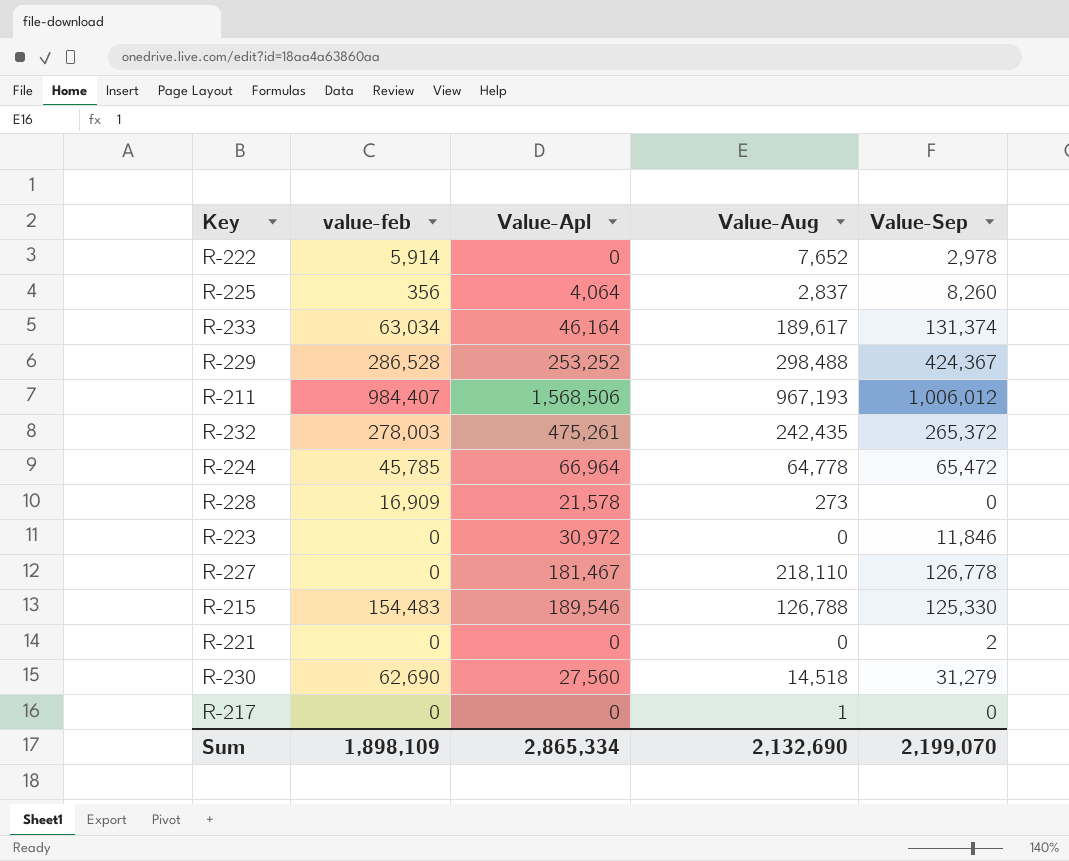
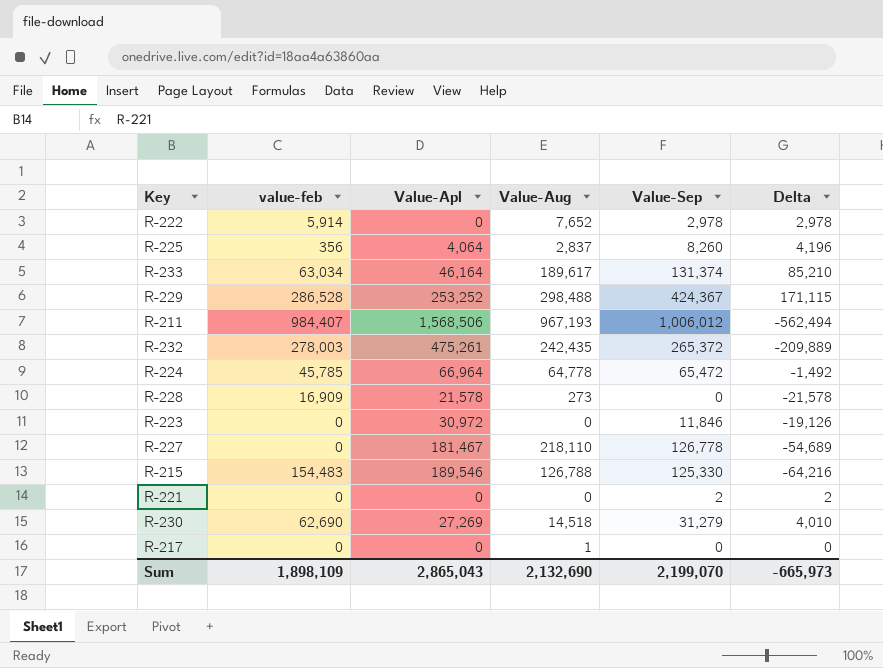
column Delta | formula: none -> [Value-Sep] - [Value-Apl]
R-230 | Value-Apl: 27,560 -> 27,269
Sum | Value-Apl: 2,865,334 -> 2,865,043

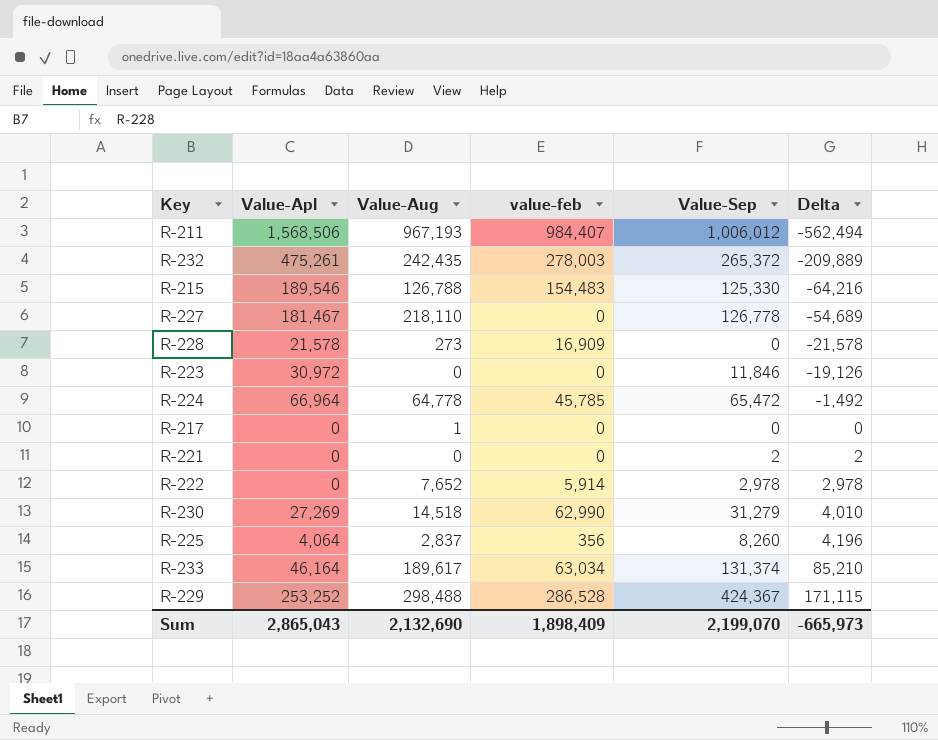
row order: none -> Delta ascending
column value-feb | position: 2 -> 4
R-230 | value-feb: 62,690 -> 62,990
Sum | value-feb: 1,898,109 -> 1,898,409

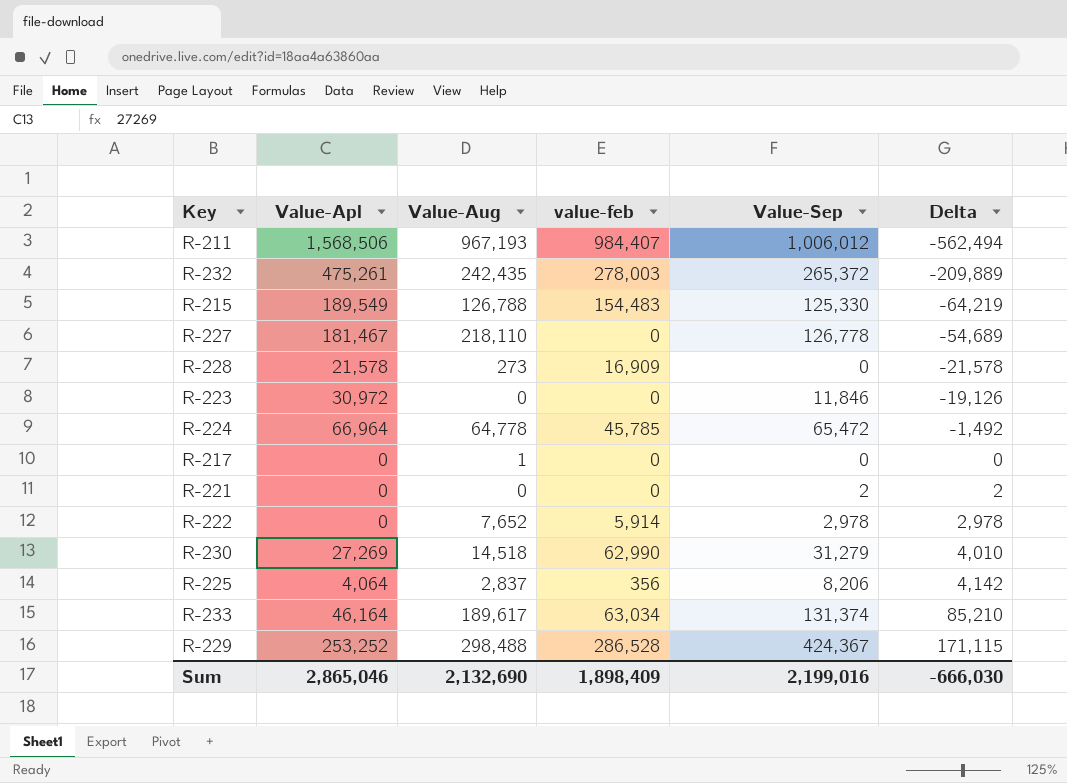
R-215 | Value-Apl: 189,546 -> 189,549
R-215 | Delta: -64,216 -> -64,219
R-225 | Value-Sep: 8,260 -> 8,206
R-225 | Delta: 4,196 -> 4,142
Sum | Value-Apl: 2,865,043 -> 2,865,046
Sum | Value-Sep: 2,199,070 -> 2,199,016
Sum | Delta: -665,973 -> -666,030

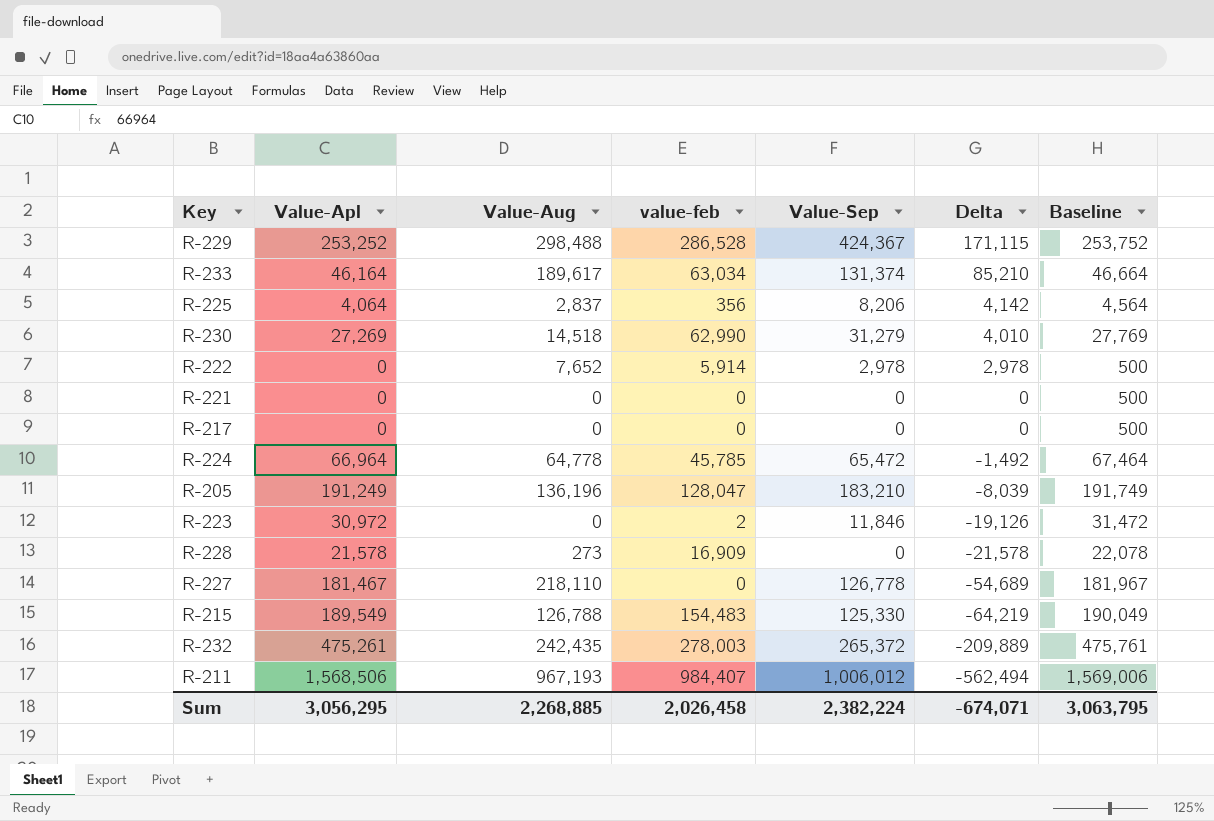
row order: Delta ascending -> Delta descending
column Baseline | formula: none -> [Value-Apl] + 500
R-221 | Value-Sep: 2 -> 0
R-221 | Delta: 2 -> 0
R-217 | Value-Aug: 1 -> 0
row R-205: none -> 191,249 | 136,196 | 128,047 | 183,210 | -8,039 | 191,749
R-223 | value-feb: 0 -> 2
Sum | Value-Apl: 2,865,046 -> 3,056,295
Sum | Value-Aug: 2,132,690 -> 2,268,885
Sum | value-feb: 1,898,409 -> 2,026,458
Sum | Value-Sep: 2,199,016 -> 2,382,224
Sum | Delta: -666,030 -> -674,071

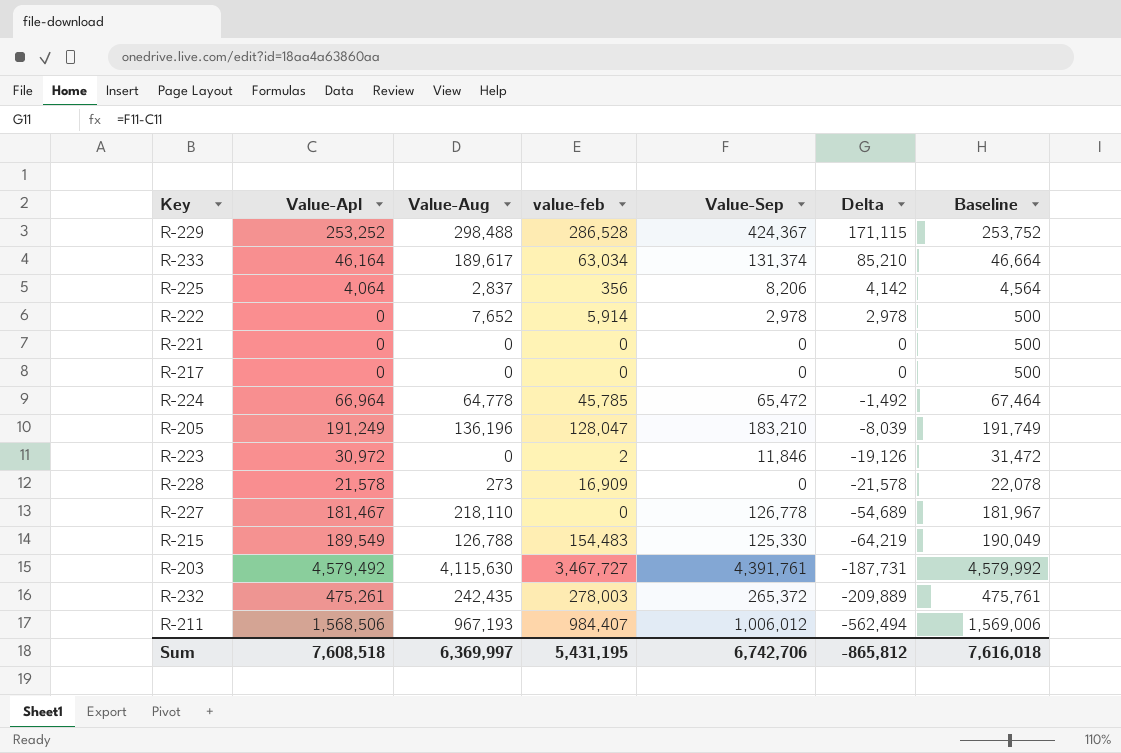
row R-230: 27,269 | 14,518 | 62,990 | 31,279 | 4,010 | 27,769 -> none
row R-203: none -> 4,579,492 | 4,115,630 | 3,467,727 | 4,391,761 | -187,731 | 4,579,992
Sum | Value-Apl: 3,056,295 -> 7,608,518
Sum | Value-Aug: 2,268,885 -> 6,369,997
Sum | value-feb: 2,026,458 -> 5,431,195
Sum | Value-Sep: 2,382,224 -> 6,742,706
Sum | Delta: -674,071 -> -865,812
Sum | Baseline: 3,063,795 -> 7,616,018

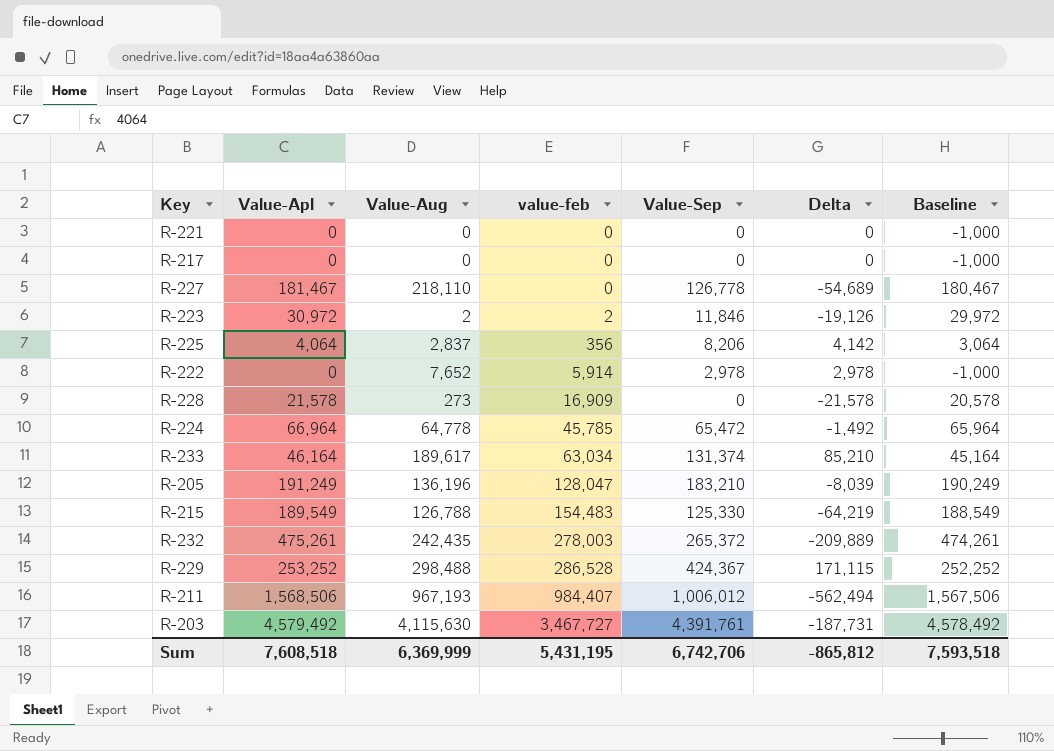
row order: Delta descending -> value-feb ascending
column Baseline | formula: [Value-Apl] + 500 -> [Value-Apl] - 1000
R-223 | Value-Aug: 0 -> 2
Sum | Value-Aug: 6,369,997 -> 6,369,999
Sum | Baseline: 7,616,018 -> 7,593,518

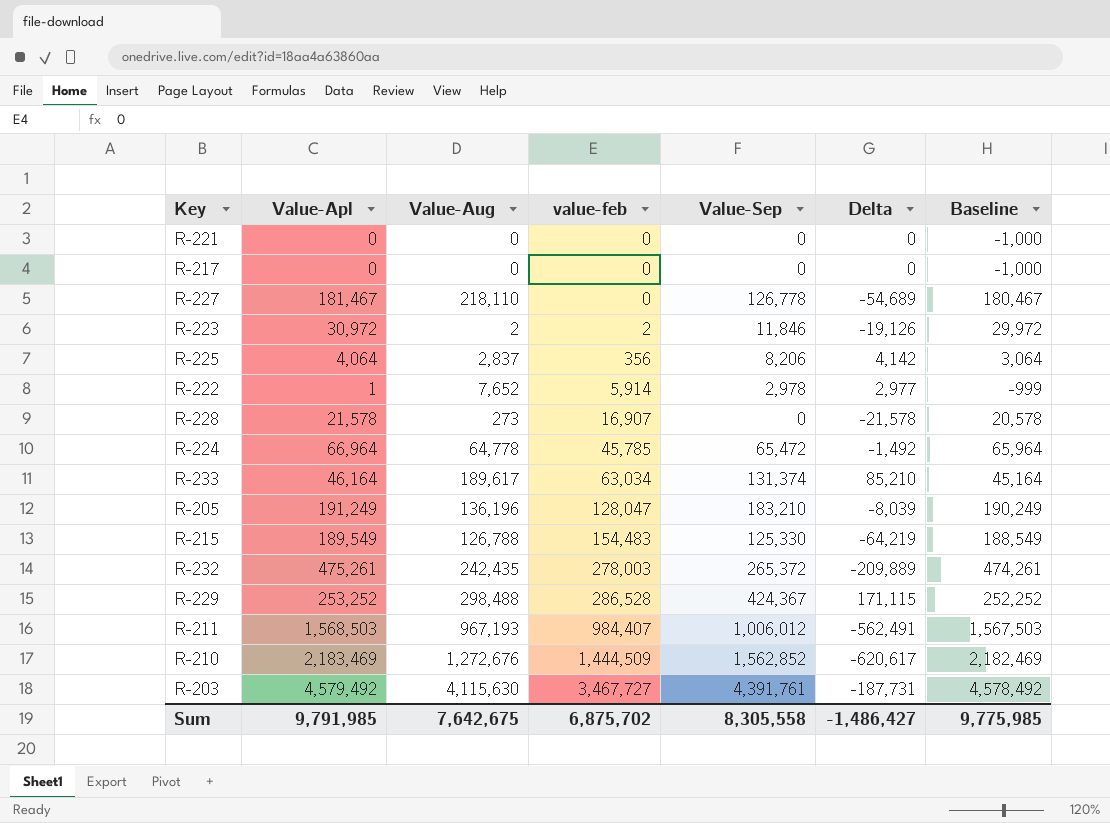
R-222 | Value-Apl: 0 -> 1
R-222 | Delta: 2,978 -> 2,977
R-222 | Baseline: -1,000 -> -999
R-228 | value-feb: 16,909 -> 16,907
R-211 | Value-Apl: 1,568,506 -> 1,568,503
R-211 | Delta: -562,494 -> -562,491
R-211 | Baseline: 1,567,506 -> 1,567,503
row R-210: none -> 2,183,469 | 1,272,676 | 1,444,509 | 1,562,852 | -620,617 | 2,182,469
Sum | Value-Apl: 7,608,518 -> 9,791,985
Sum | Value-Aug: 6,369,999 -> 7,642,675
Sum | value-feb: 5,431,195 -> 6,875,702
Sum | Value-Sep: 6,742,706 -> 8,305,558
Sum | Delta: -865,812 -> -1,486,427
Sum | Baseline: 7,593,518 -> 9,775,985

